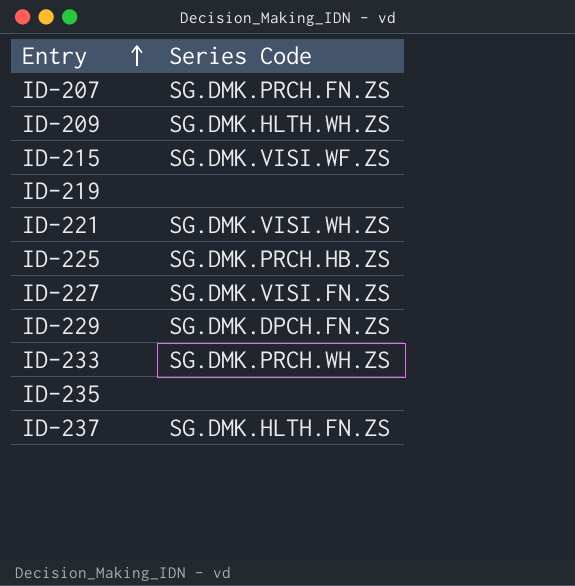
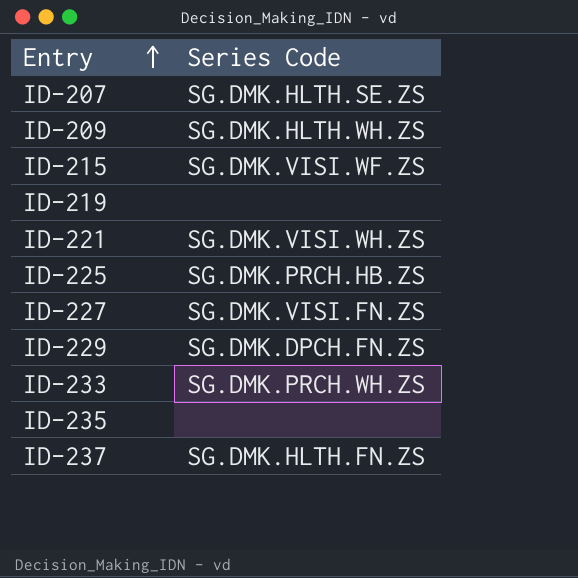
ID-207 | Series Code: SG.DMK.PRCH.FN.ZS -> SG.DMK.HLTH.SE.ZS

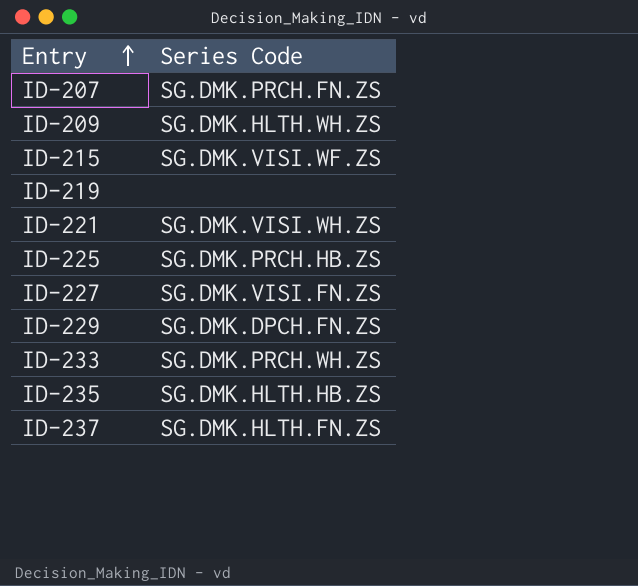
ID-207 | Series Code: SG.DMK.HLTH.SE.ZS -> SG.DMK.PRCH.FN.ZS
ID-235 | Series Code: none -> SG.DMK.HLTH.HB.ZS

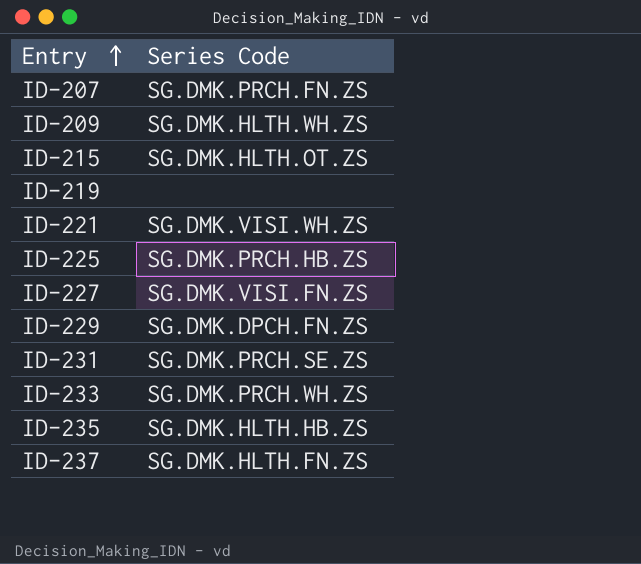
ID-215 | Series Code: SG.DMK.VISI.WF.ZS -> SG.DMK.HLTH.OT.ZS
row ID-231: none -> SG.DMK.PRCH.SE.ZS

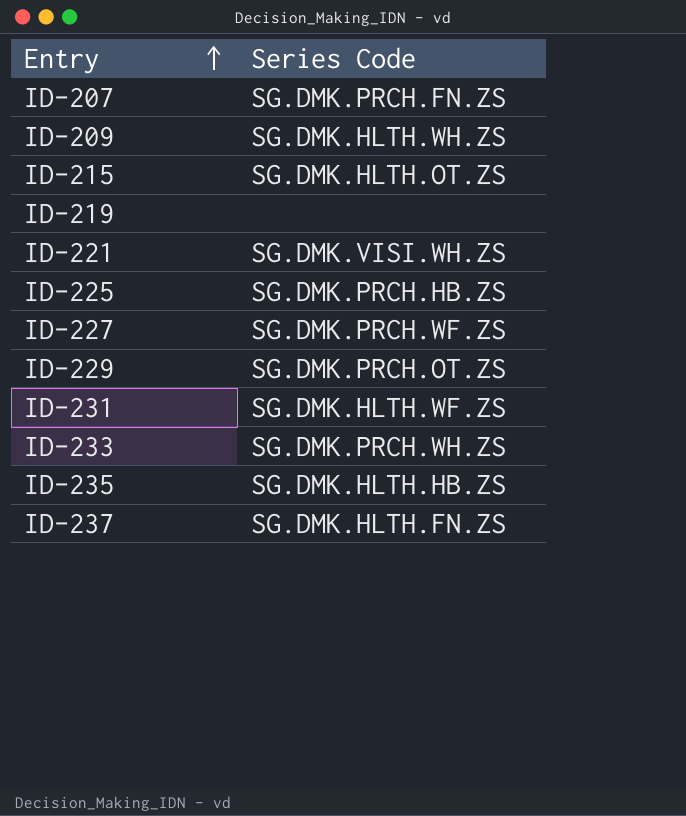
ID-227 | Series Code: SG.DMK.VISI.FN.ZS -> SG.DMK.PRCH.WF.ZS
ID-229 | Series Code: SG.DMK.DPCH.FN.ZS -> SG.DMK.PRCH.OT.ZS
ID-231 | Series Code: SG.DMK.PRCH.SE.ZS -> SG.DMK.HLTH.WF.ZS

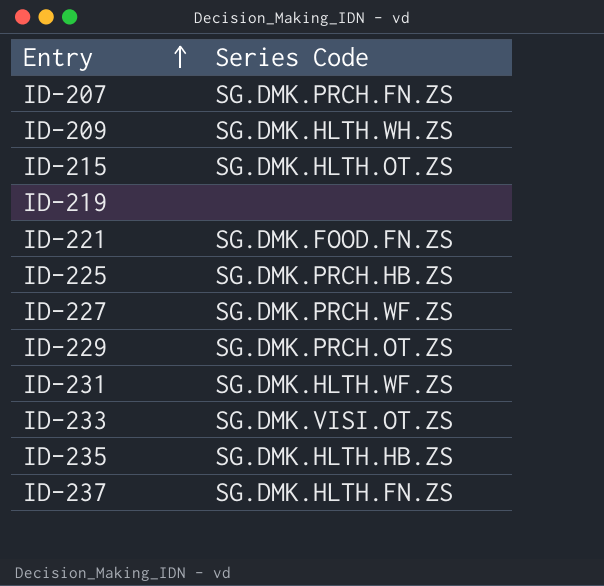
ID-221 | Series Code: SG.DMK.VISI.WH.ZS -> SG.DMK.FOOD.FN.ZS
ID-233 | Series Code: SG.DMK.PRCH.WH.ZS -> SG.DMK.VISI.OT.ZS

